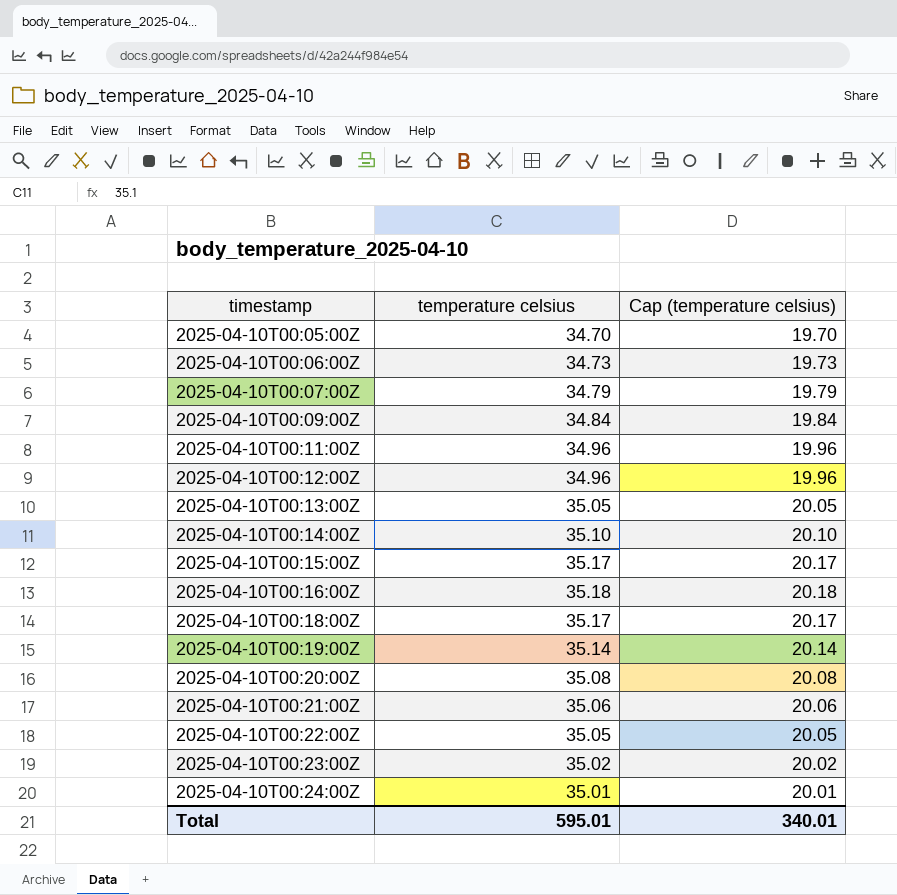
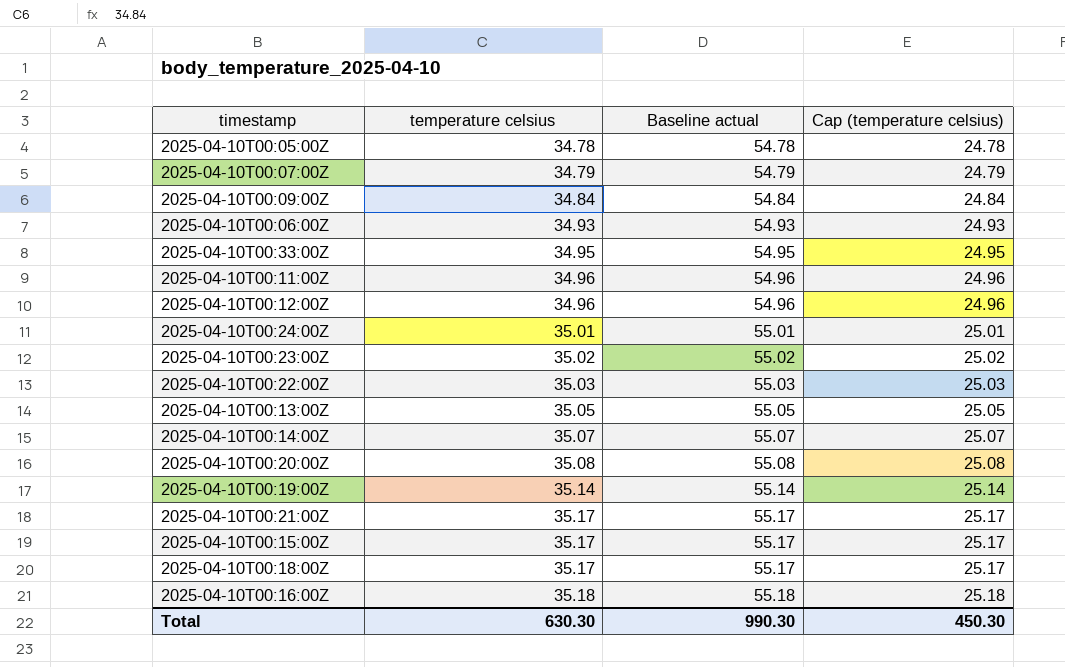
row order: timestamp ascending -> temperature celsius ascending
column Baseline actual | formula: none -> [temperature celsius] + 20
column Cap (temperature celsius) | formula: [temperature celsius] - 15 -> [temperature celsius] - 10
2025-04-10T00:05:00Z | temperature celsius: 34.70 -> 34.78
2025-04-10T00:06:00Z | temperature celsius: 34.73 -> 34.93
row 2025-04-10T00:33:00Z: none -> 34.95 | 54.95 | 24.95
2025-04-10T00:22:00Z | temperature celsius: 35.05 -> 35.03
2025-04-10T00:14:00Z | temperature celsius: 35.10 -> 35.07
2025-04-10T00:21:00Z | temperature celsius: 35.06 -> 35.17
Total | temperature celsius: 595.01 -> 630.30
Total | Cap (temperature celsius): 340.01 -> 450.30

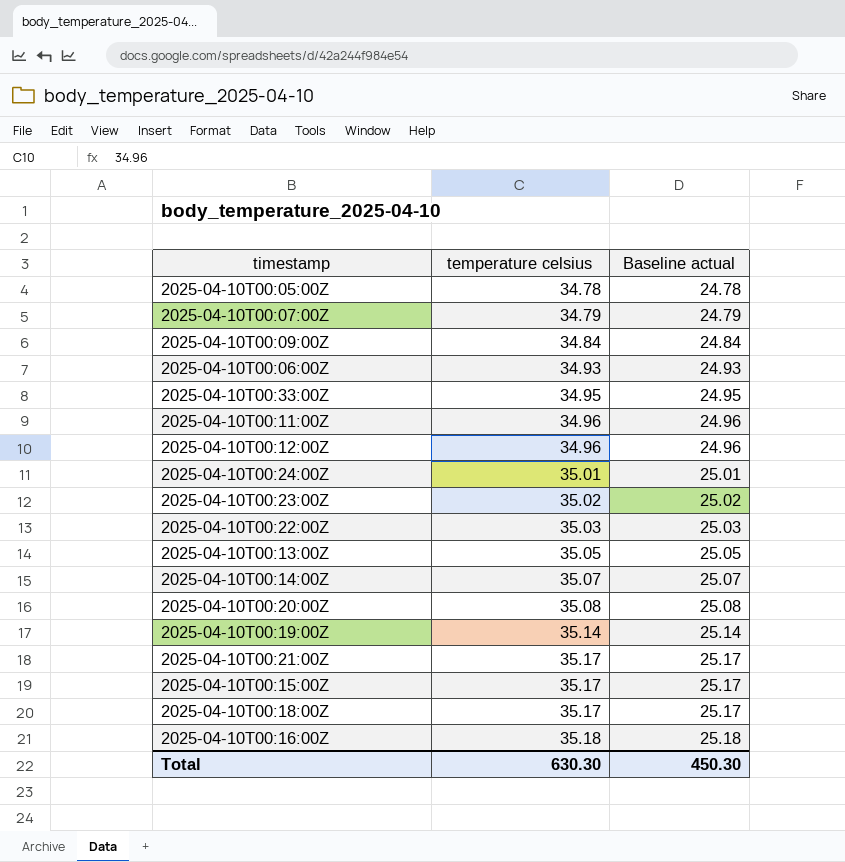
column Cap (temperature celsius) | formula: [temperature celsius] - 10 -> none
column Baseline actual | formula: [temperature celsius] + 20 -> [temperature celsius] - 10
Total | Baseline actual: 990.30 -> 450.30

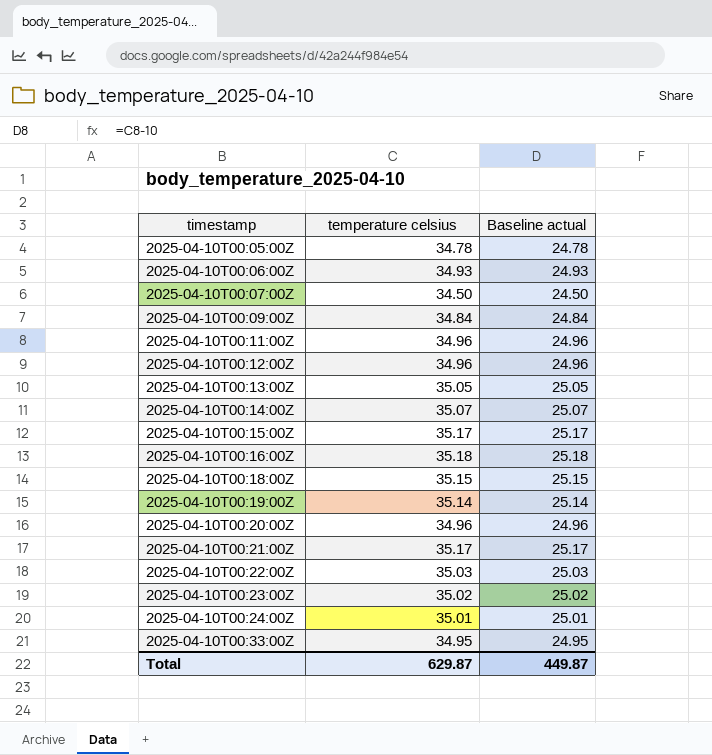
row order: temperature celsius ascending -> timestamp ascending
2025-04-10T00:07:00Z | temperature celsius: 34.79 -> 34.50
2025-04-10T00:07:00Z | Baseline actual: 24.79 -> 24.50
2025-04-10T00:18:00Z | temperature celsius: 35.17 -> 35.15
2025-04-10T00:18:00Z | Baseline actual: 25.17 -> 25.15
2025-04-10T00:20:00Z | temperature celsius: 35.08 -> 34.96
2025-04-10T00:20:00Z | Baseline actual: 25.08 -> 24.96
Total | temperature celsius: 630.30 -> 629.87
Total | Baseline actual: 450.30 -> 449.87

